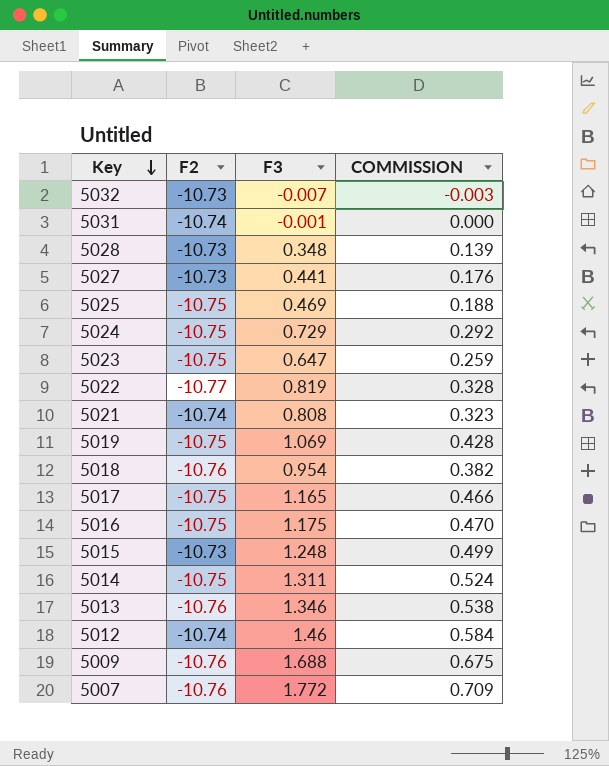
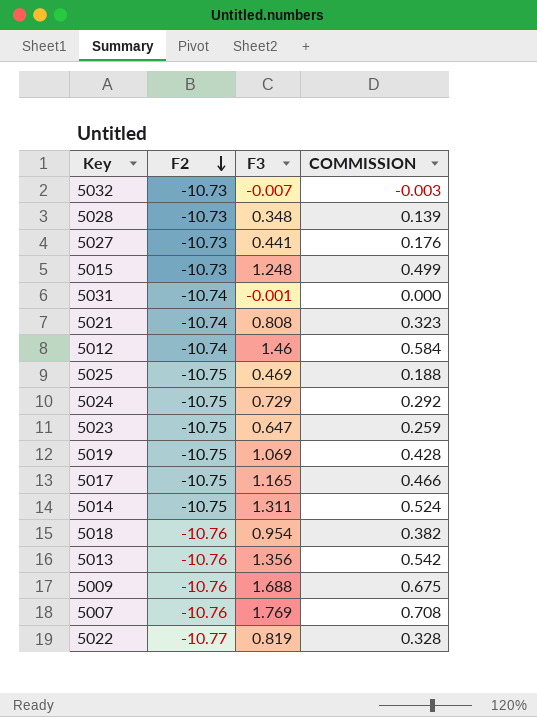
row order: Key descending -> F2 descending
row 5016: -10.75 | 1.175 | 0.470 -> none
5013 | F3: 1.346 -> 1.356
5013 | COMMISSION: 0.538 -> 0.542
5007 | F3: 1.772 -> 1.769
5007 | COMMISSION: 0.709 -> 0.708

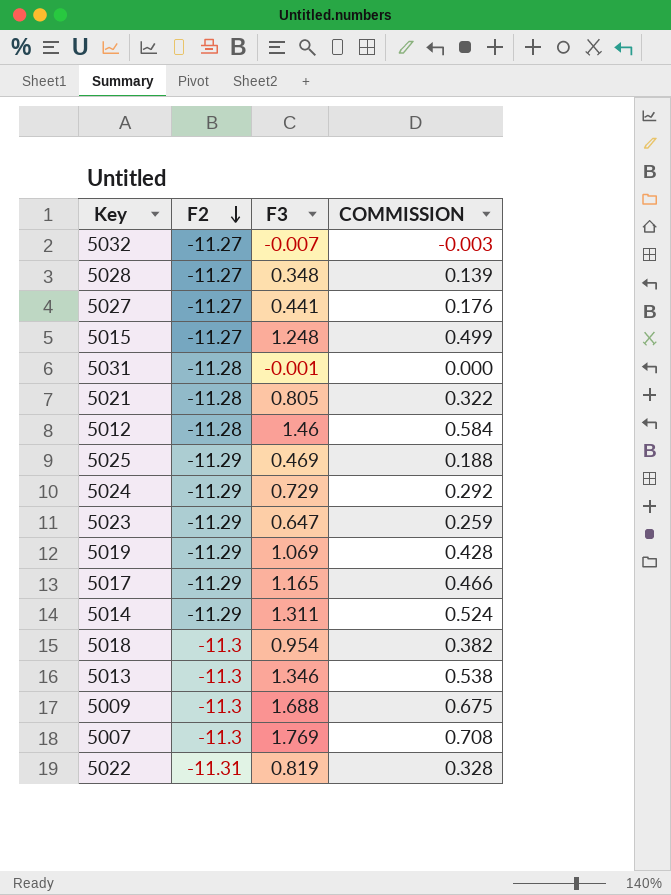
5032 | F2: -10.73 -> -11.27
5028 | F2: -10.73 -> -11.27
5027 | F2: -10.73 -> -11.27
5015 | F2: -10.73 -> -11.27
5031 | F2: -10.74 -> -11.28
5021 | F2: -10.74 -> -11.28
5021 | F3: 0.808 -> 0.805
5021 | COMMISSION: 0.323 -> 0.322
5012 | F2: -10.74 -> -11.28
5025 | F2: -10.75 -> -11.29
5024 | F2: -10.75 -> -11.29
5023 | F2: -10.75 -> -11.29
5019 | F2: -10.75 -> -11.29
5017 | F2: -10.75 -> -11.29
5014 | F2: -10.75 -> -11.29
5018 | F2: -10.76 -> -11.3
5013 | F2: -10.76 -> -11.3
5013 | F3: 1.356 -> 1.346
5013 | COMMISSION: 0.542 -> 0.538
5009 | F2: -10.76 -> -11.3
5007 | F2: -10.76 -> -11.3
5022 | F2: -10.77 -> -11.31

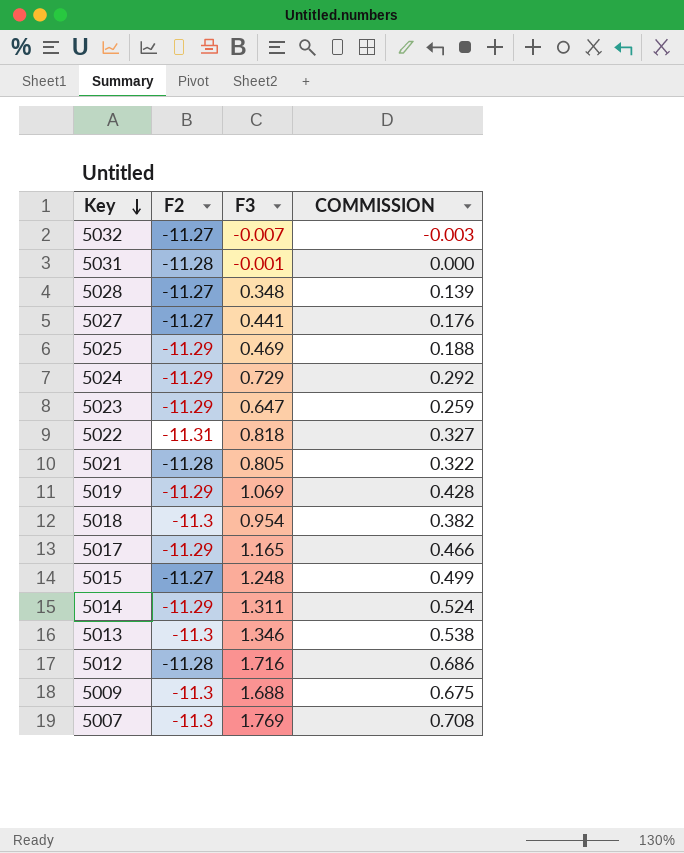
row order: F2 descending -> Key descending
5022 | F3: 0.819 -> 0.818
5022 | COMMISSION: 0.328 -> 0.327
5012 | F3: 1.46 -> 1.716
5012 | COMMISSION: 0.584 -> 0.686

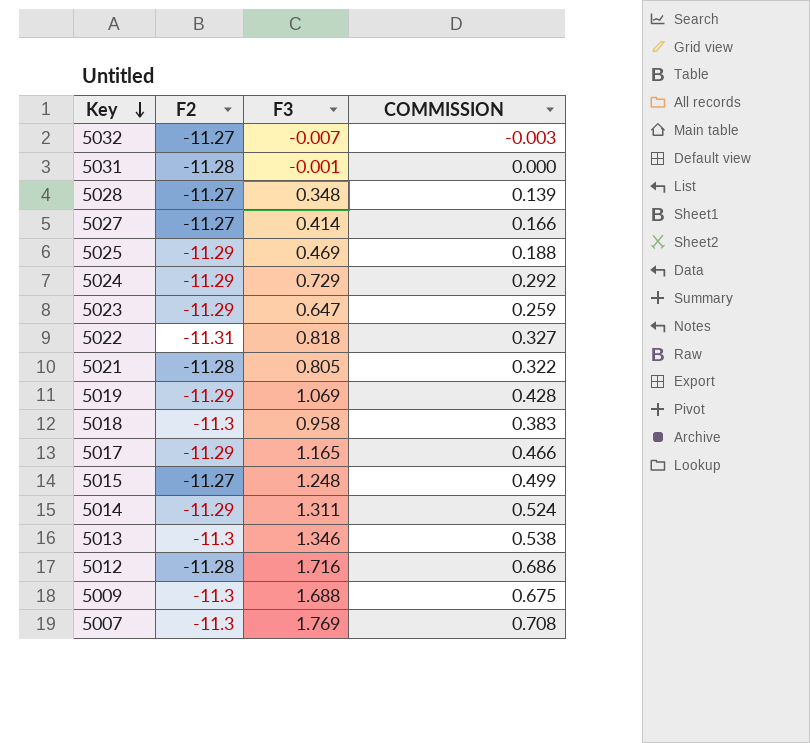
5027 | F3: 0.441 -> 0.414
5027 | COMMISSION: 0.176 -> 0.166
5018 | F3: 0.954 -> 0.958
5018 | COMMISSION: 0.382 -> 0.383

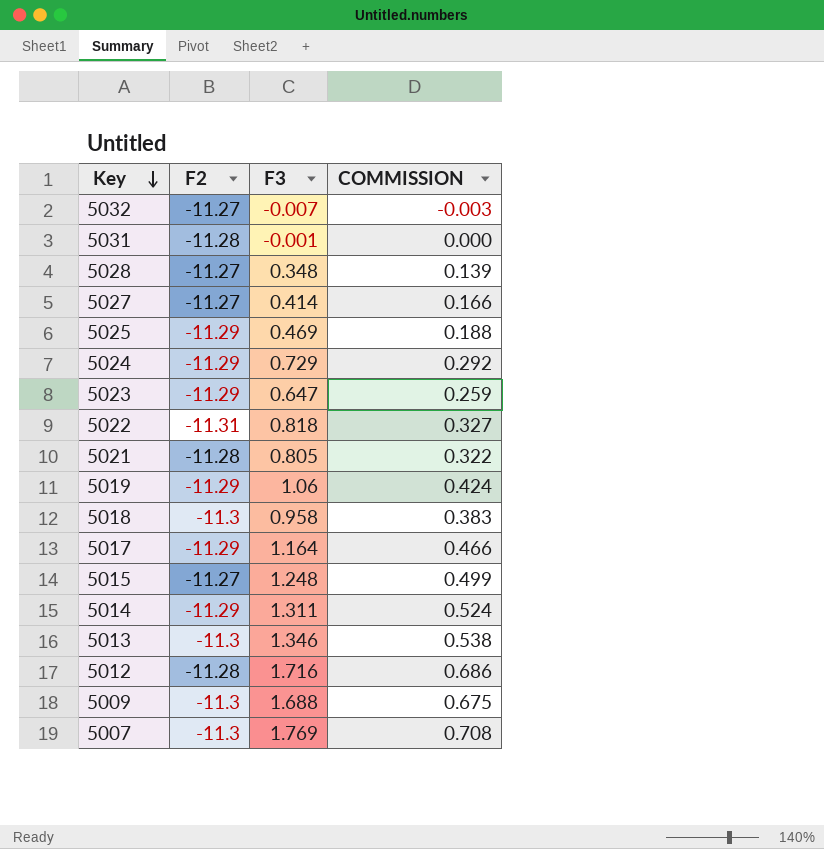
5019 | F3: 1.069 -> 1.06
5019 | COMMISSION: 0.428 -> 0.424
5017 | F3: 1.165 -> 1.164

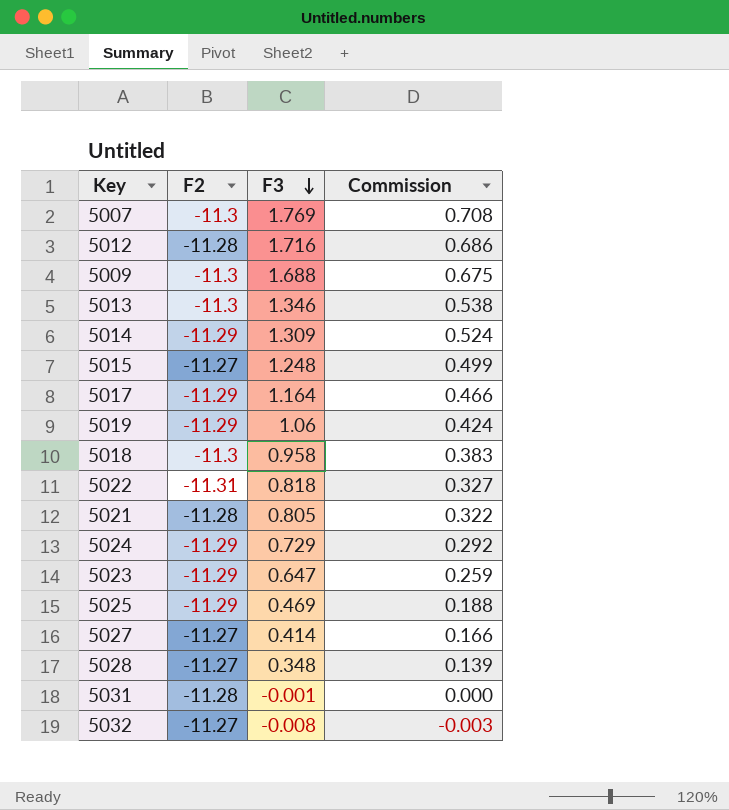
row order: Key descending -> F3 descending
column name: COMMISSION -> Commission
5014 | F3: 1.311 -> 1.309
5032 | F3: -0.007 -> -0.008

